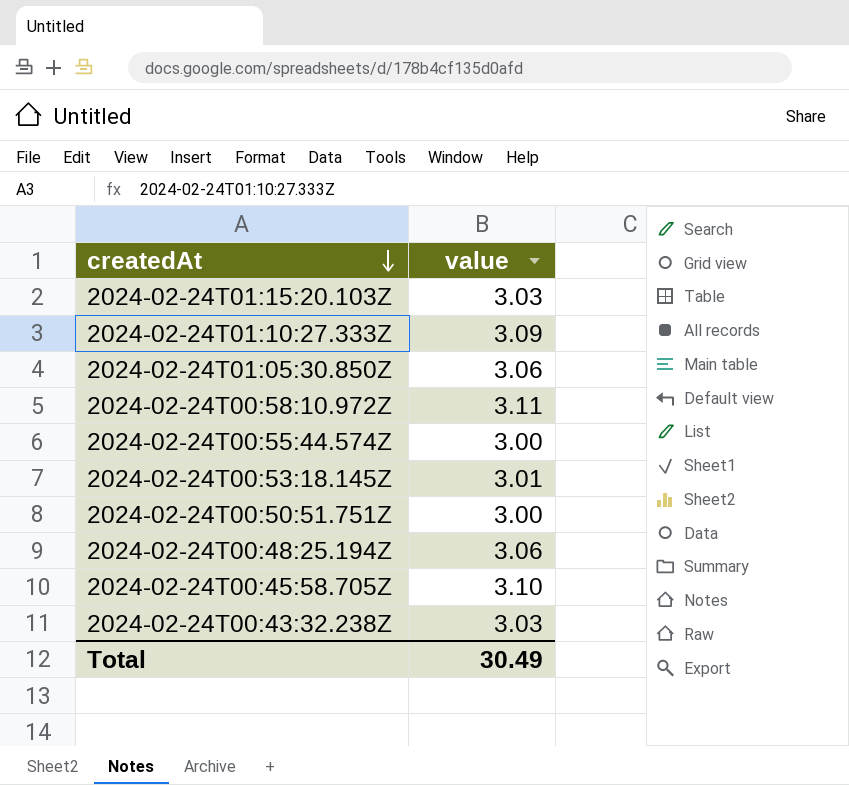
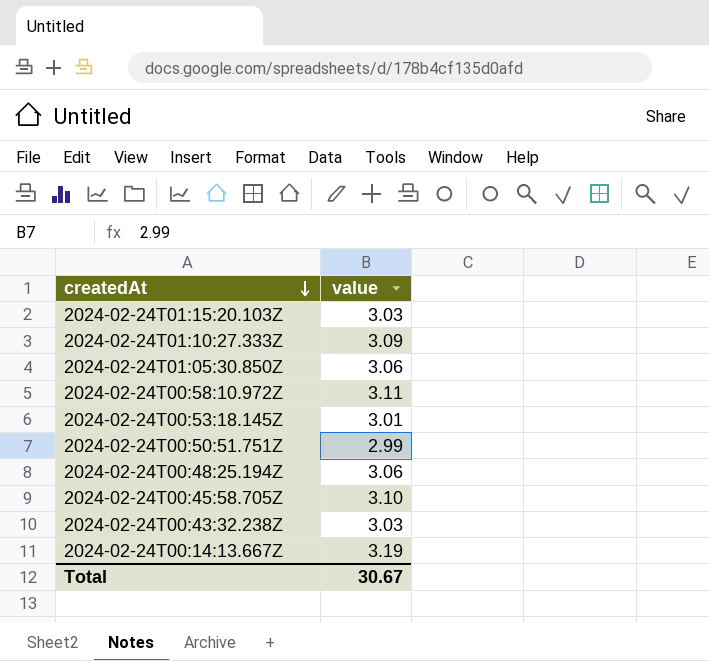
row 2024-02-24T00:55:44.574Z: 3.00 -> none
2024-02-24T00:50:51.751Z | value: 3.00 -> 2.99
row 2024-02-24T00:14:13.667Z: none -> 3.19
Total | value: 30.49 -> 30.67

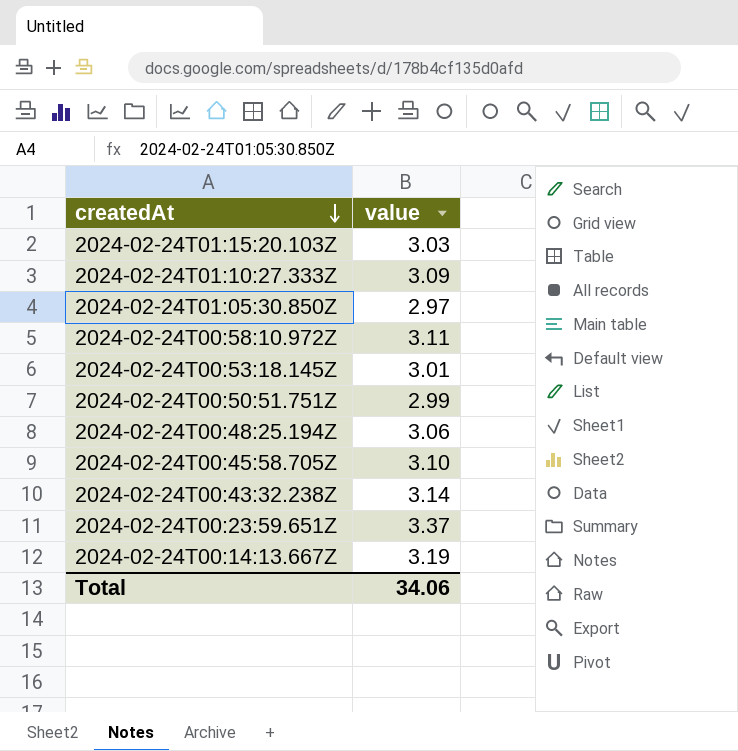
2024-02-24T01:05:30.850Z | value: 3.06 -> 2.97
2024-02-24T00:43:32.238Z | value: 3.03 -> 3.14
row 2024-02-24T00:23:59.651Z: none -> 3.37
Total | value: 30.67 -> 34.06

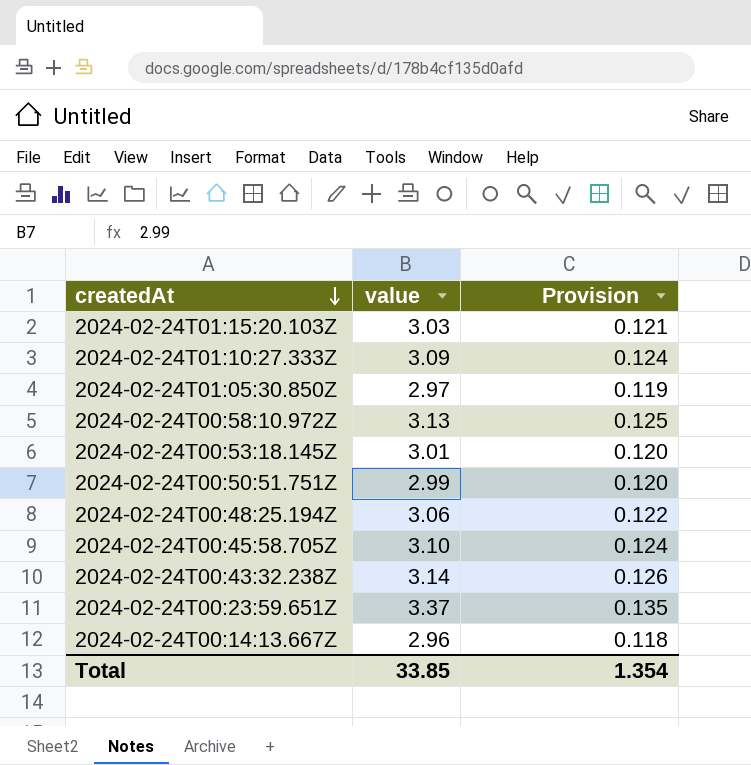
column Provision | formula: none -> [value] * 0.04
2024-02-24T00:58:10.972Z | value: 3.11 -> 3.13
2024-02-24T00:14:13.667Z | value: 3.19 -> 2.96
Total | value: 34.06 -> 33.85

